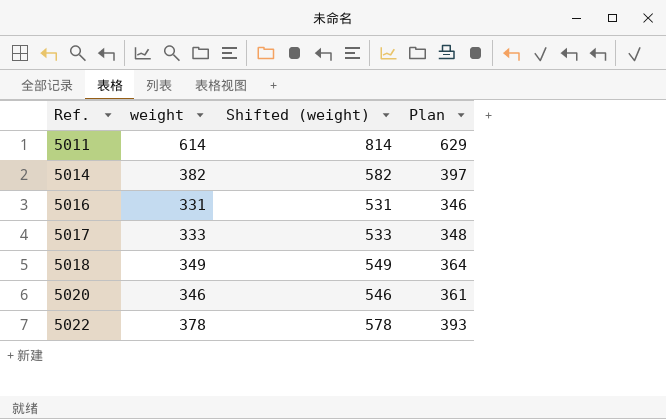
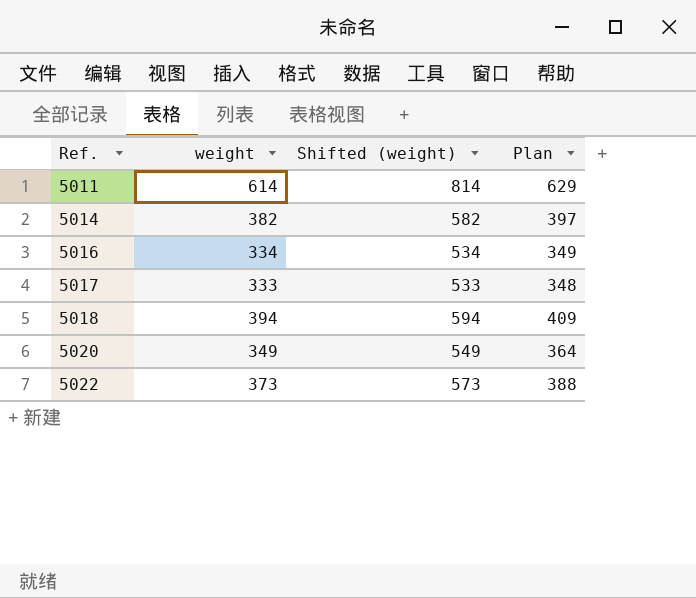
5016 | weight: 331 -> 334
5016 | Shifted (weight): 531 -> 534
5016 | Plan: 346 -> 349
5018 | weight: 349 -> 394
5018 | Shifted (weight): 549 -> 594
5018 | Plan: 364 -> 409
5020 | weight: 346 -> 349
5020 | Shifted (weight): 546 -> 549
5020 | Plan: 361 -> 364
5022 | weight: 378 -> 373
5022 | Shifted (weight): 578 -> 573
5022 | Plan: 393 -> 388

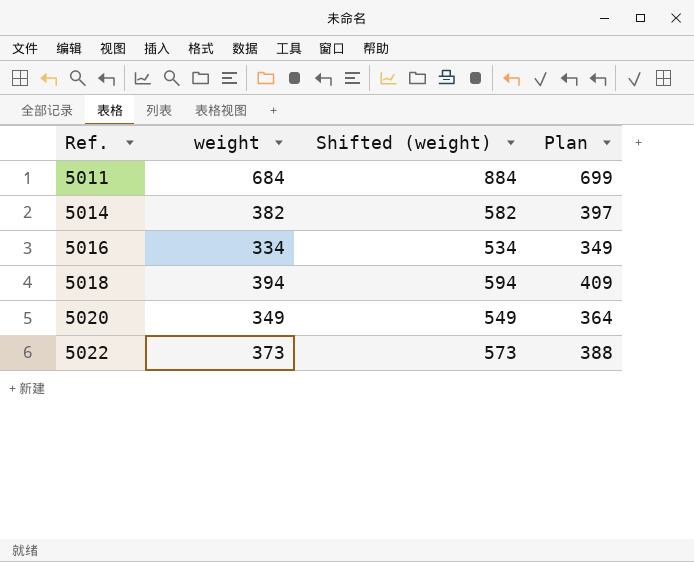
row 5017: 333 | 533 | 348 -> none
5011 | weight: 614 -> 684
5011 | Shifted (weight): 814 -> 884
5011 | Plan: 629 -> 699

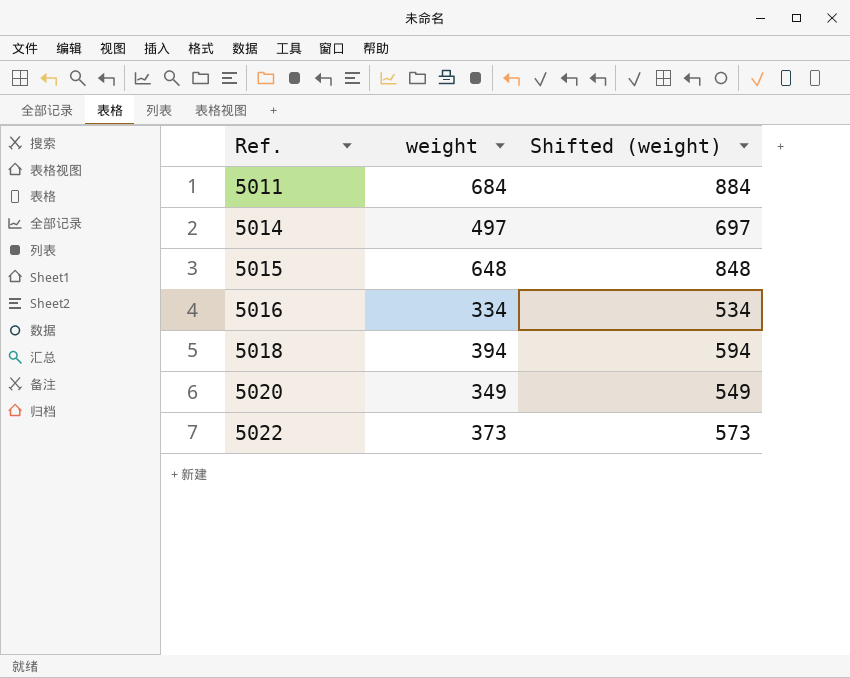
column Plan | formula: [weight] + 15 -> none
5014 | weight: 382 -> 497
5014 | Shifted (weight): 582 -> 697
row 5015: none -> 648 | 848

